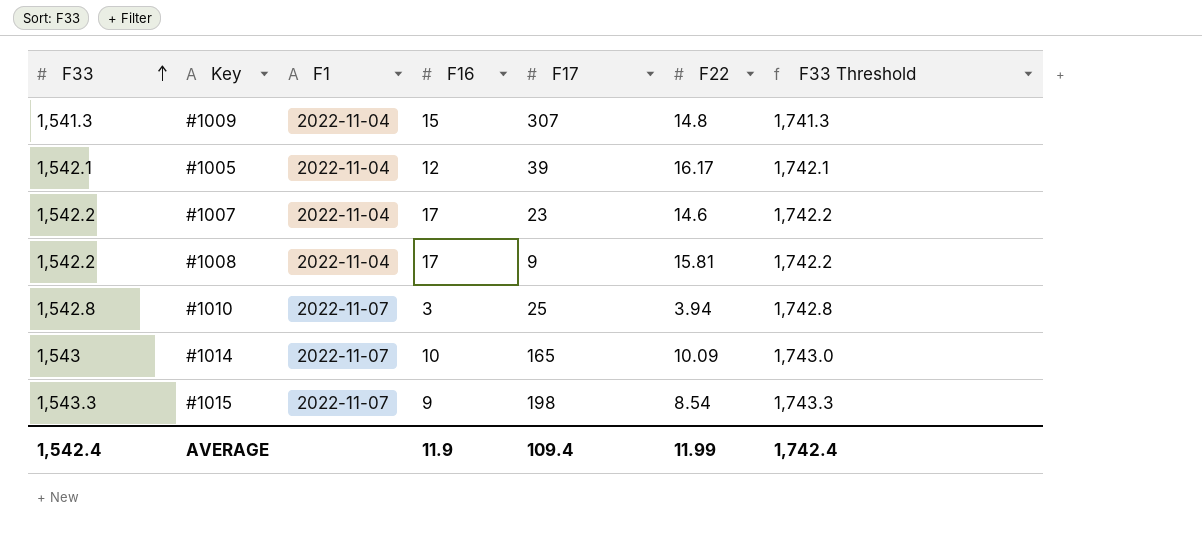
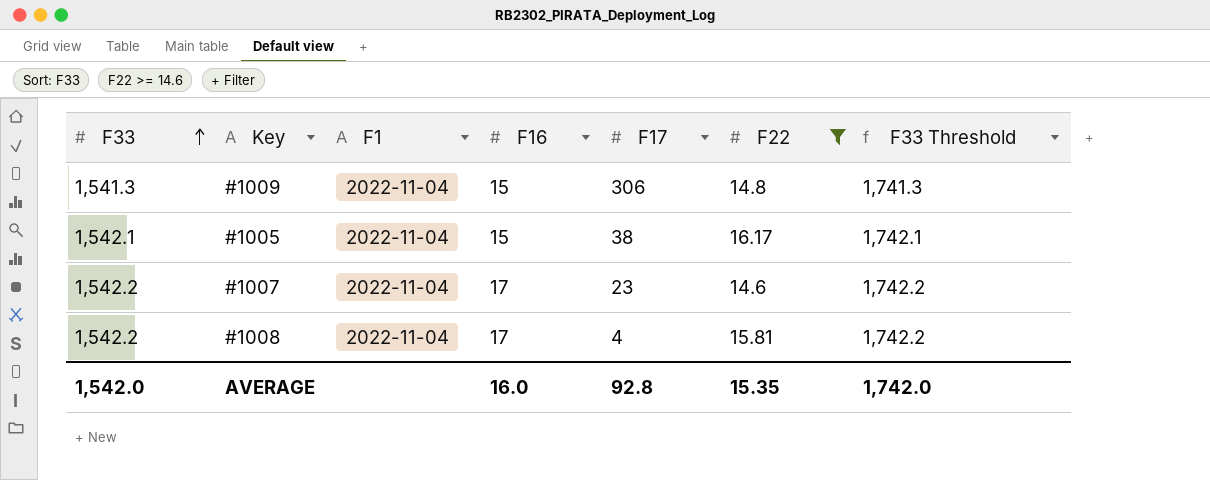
filter: none -> F22 >= 14.6
#1009 | F17: 307 -> 306
#1005 | F16: 12 -> 15
#1005 | F17: 39 -> 38
#1008 | F17: 9 -> 4
AVERAGE | F33: 1,542.4 -> 1,542.0
AVERAGE | F16: 11.9 -> 16.0
AVERAGE | F17: 109.4 -> 92.8
AVERAGE | F22: 11.99 -> 15.35
AVERAGE | F33 Threshold: 1,742.4 -> 1,742.0

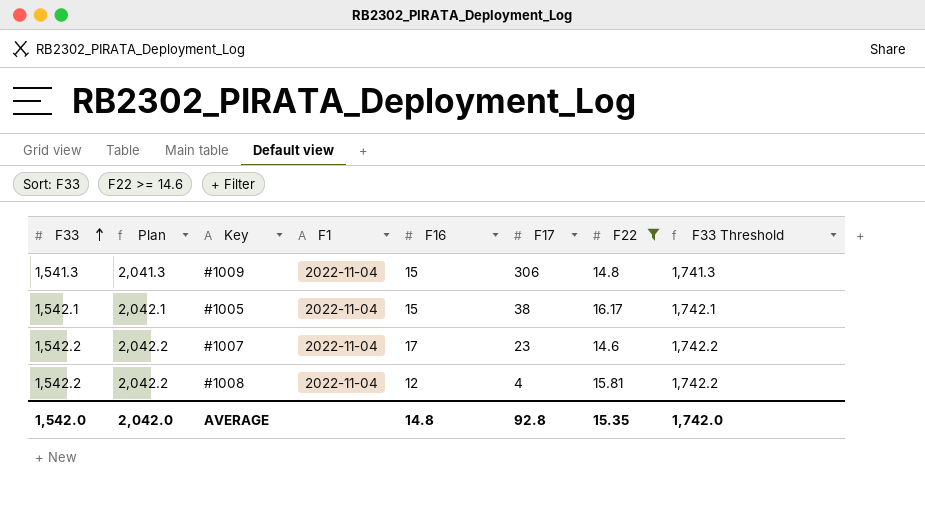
column Plan | formula: none -> [F33] + 500
#1008 | F16: 17 -> 12
AVERAGE | F16: 16.0 -> 14.8

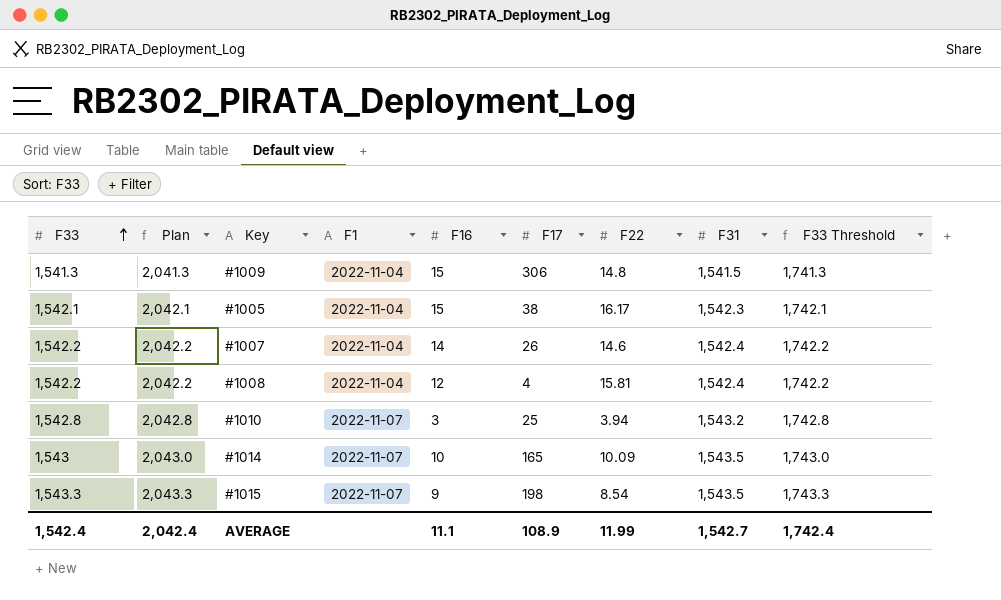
filter: F22 >= 14.6 -> none
column F31 | position: none -> 8
#1007 | F16: 17 -> 14
#1007 | F17: 23 -> 26
AVERAGE | F33: 1,542.0 -> 1,542.4
AVERAGE | Plan: 2,042.0 -> 2,042.4
AVERAGE | F16: 14.8 -> 11.1
AVERAGE | F17: 92.8 -> 108.9
AVERAGE | F22: 15.35 -> 11.99
AVERAGE | F33 Threshold: 1,742.0 -> 1,742.4

